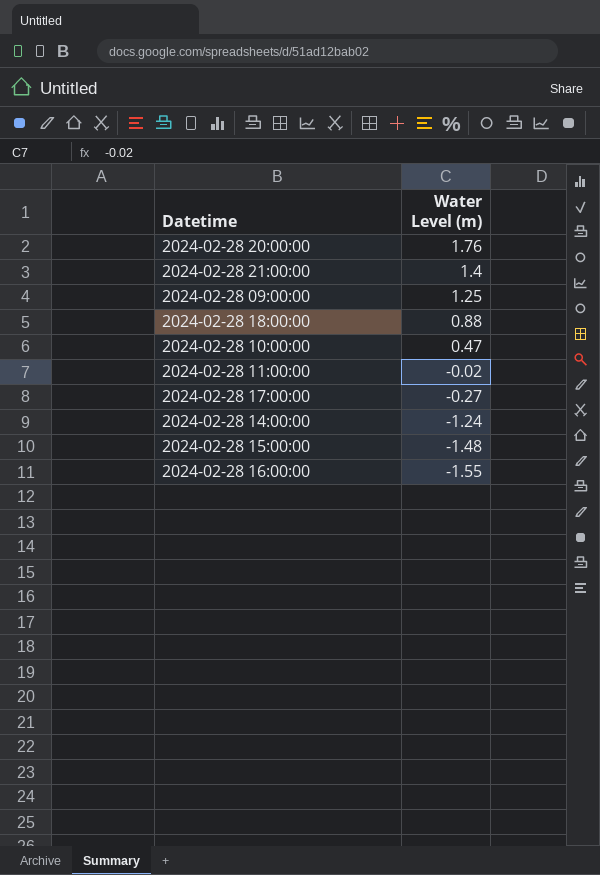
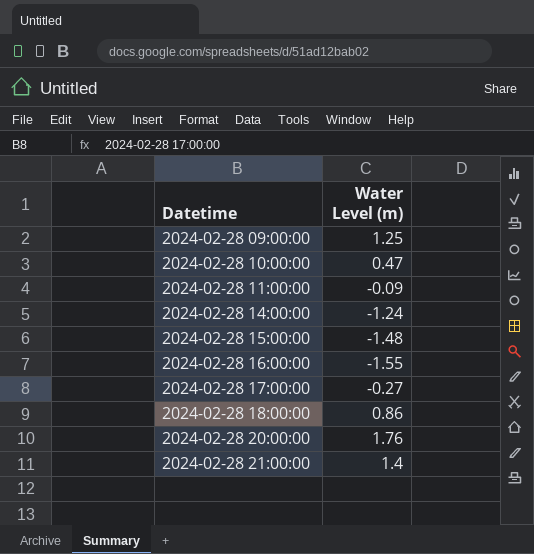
row order: Water Level (m) descending -> Datetime ascending
2024-02-28 11:00:00 | Water Level (m): -0.02 -> -0.09
2024-02-28 18:00:00 | Water Level (m): 0.88 -> 0.86

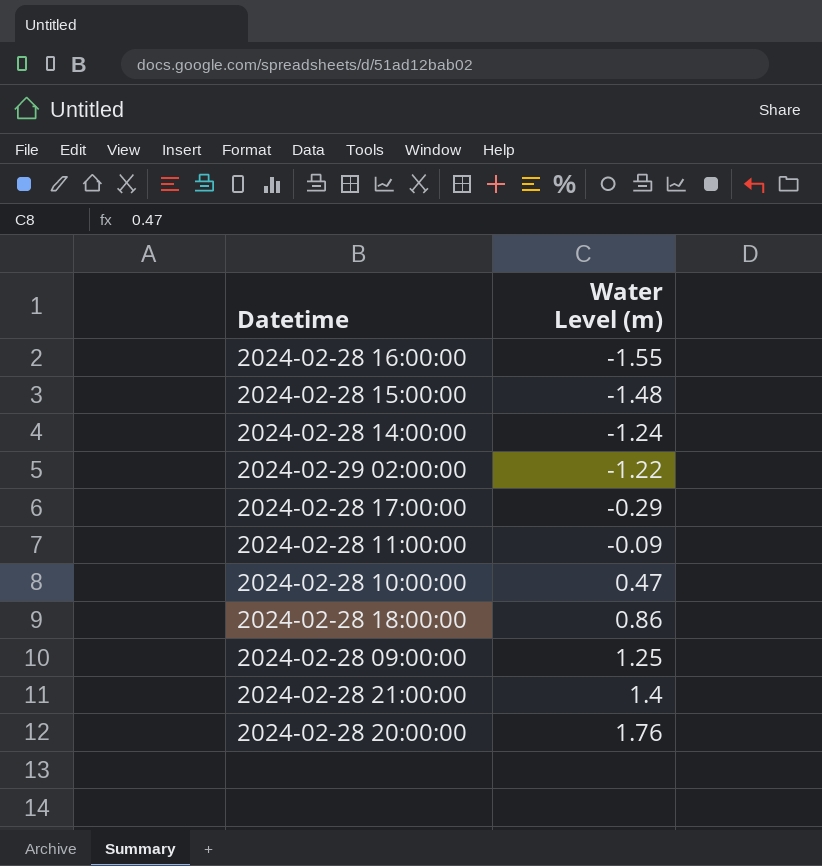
row order: Datetime ascending -> Water Level (m) ascending
row 2024-02-29 02:00:00: none -> -1.22
2024-02-28 17:00:00 | Water Level (m): -0.27 -> -0.29

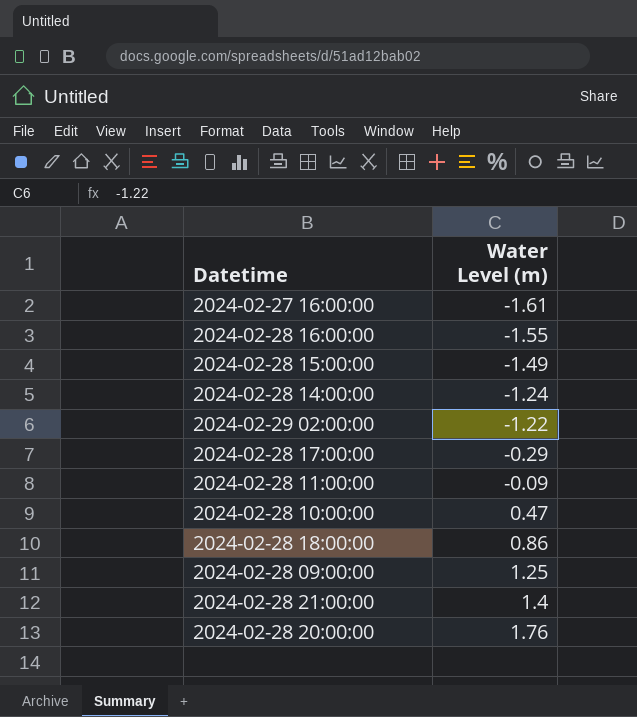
row 2024-02-27 16:00:00: none -> -1.61
2024-02-28 15:00:00 | Water Level (m): -1.48 -> -1.49

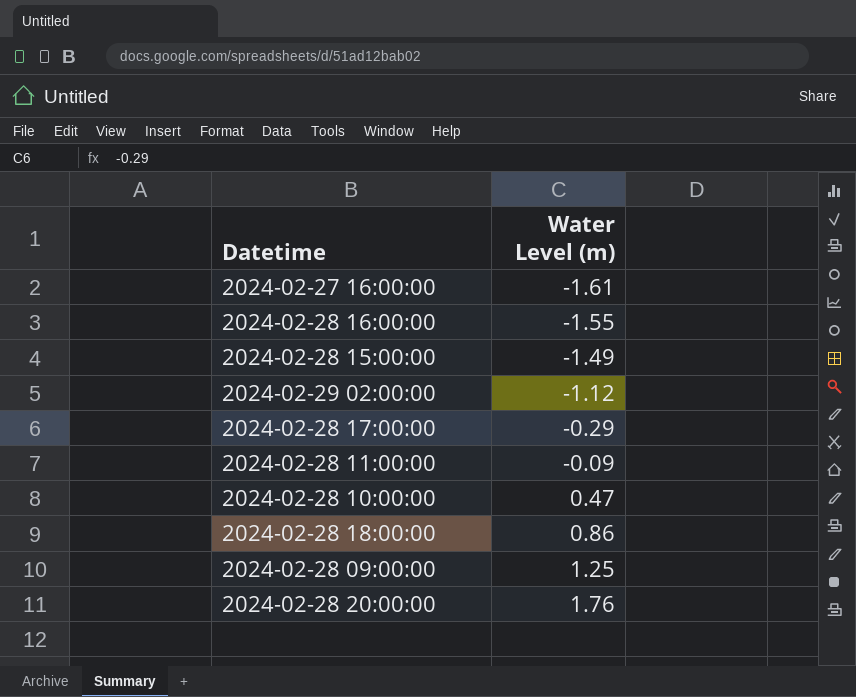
row 2024-02-28 14:00:00: -1.24 -> none
row 2024-02-28 21:00:00: 1.4 -> none
2024-02-29 02:00:00 | Water Level (m): -1.22 -> -1.12

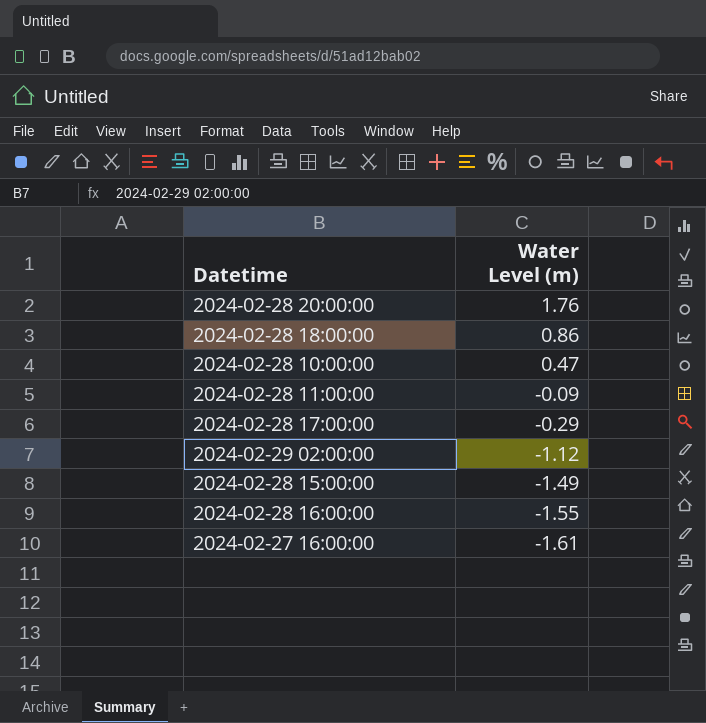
row order: Water Level (m) ascending -> Water Level (m) descending
row 2024-02-28 09:00:00: 1.25 -> none

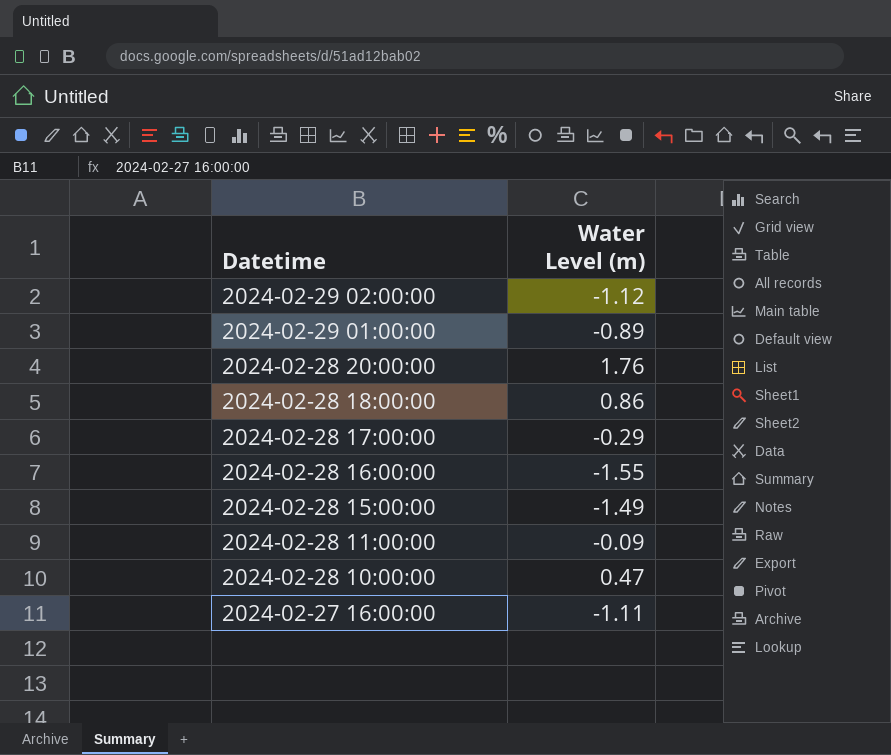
row order: Water Level (m) descending -> Datetime descending
row 2024-02-29 01:00:00: none -> -0.89
2024-02-27 16:00:00 | Water Level (m): -1.61 -> -1.11

